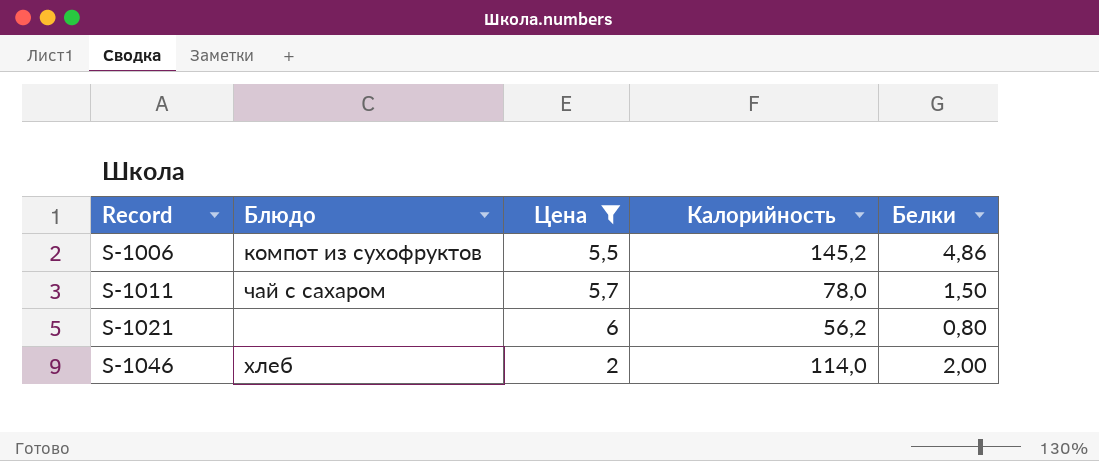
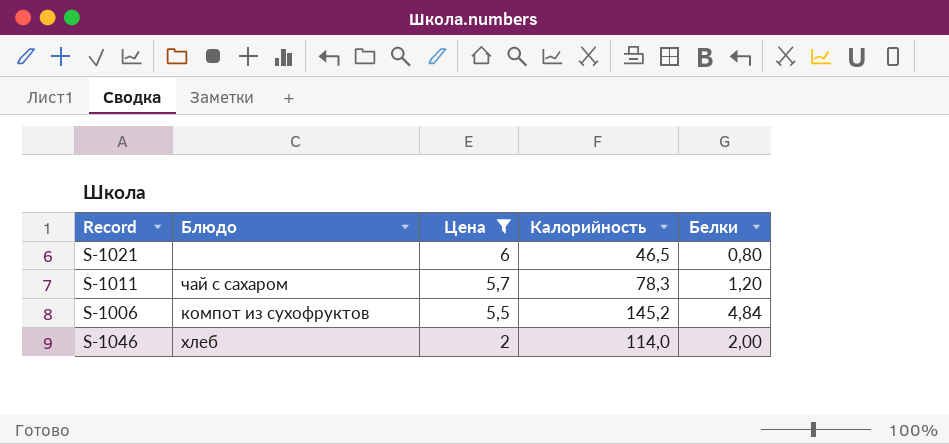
row order: Record ascending -> Цена descending
S-1021 | Калорийность: 56,2 -> 46,5
S-1011 | Калорийность: 78,0 -> 78,3
S-1011 | Белки: 1,50 -> 1,20
S-1006 | Белки: 4,86 -> 4,84

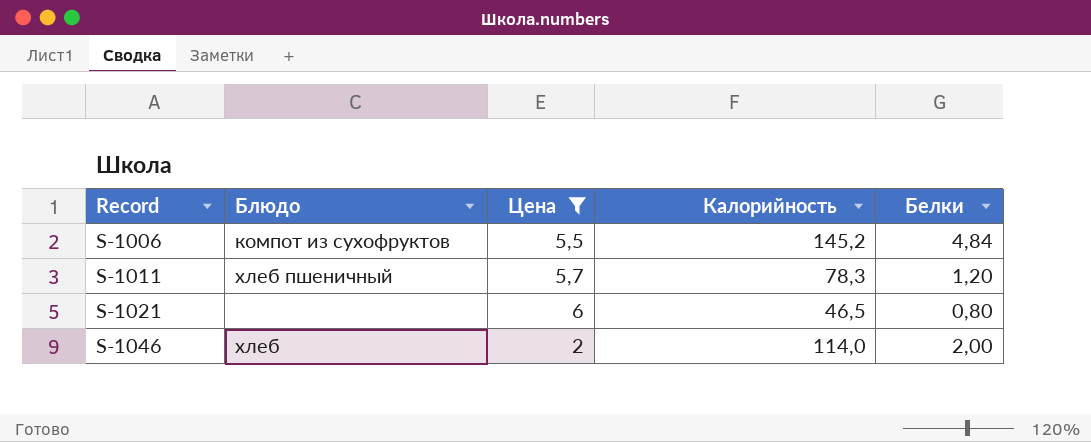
row order: Цена descending -> Record ascending
S-1011 | Блюдо: чай с сахаром -> хлеб пшеничный

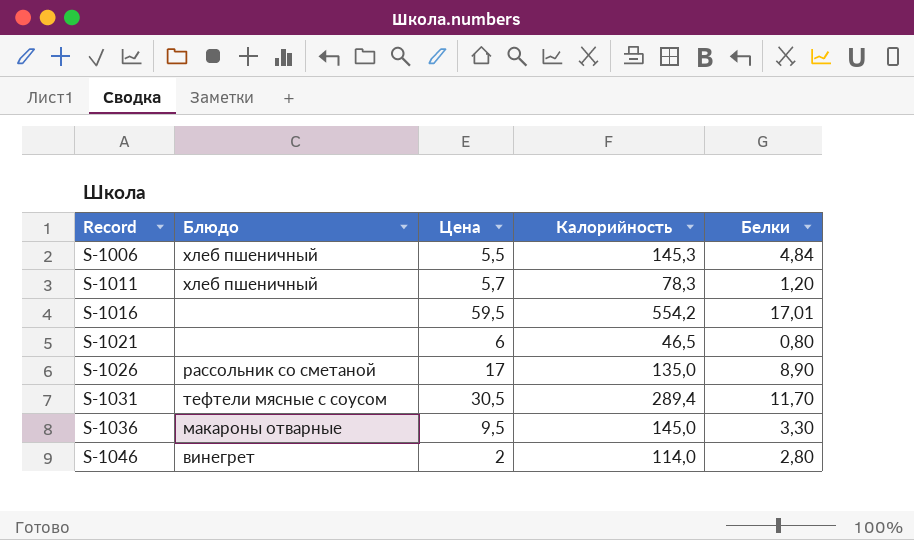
filter: Цена <= 6 -> none
S-1006 | Блюдо: компот из сухофруктов -> хлеб пшеничный
S-1006 | Калорийность: 145,2 -> 145,3
S-1046 | Блюдо: хлеб -> винегрет
S-1046 | Белки: 2,00 -> 2,80

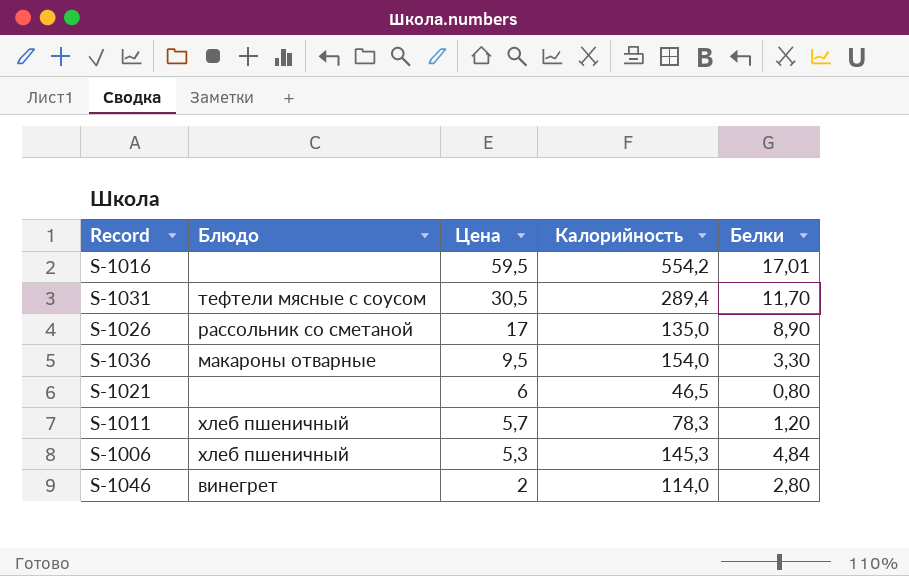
row order: Record ascending -> Цена descending
S-1036 | Калорийность: 145,0 -> 154,0
S-1006 | Цена: 5,5 -> 5,3

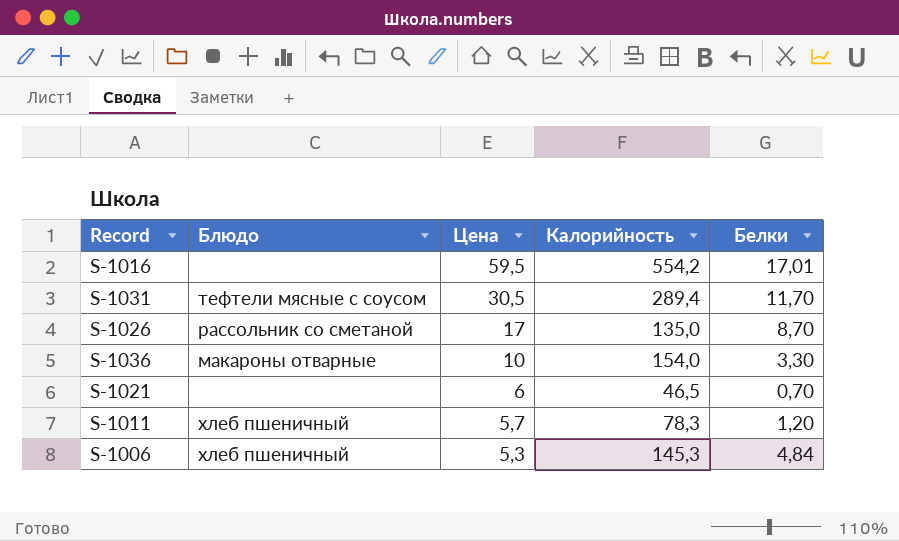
row S-1046: винегрет | 2 | 114,0 | 2,80 -> none
S-1026 | Белки: 8,90 -> 8,70
S-1036 | Цена: 9,5 -> 10
S-1021 | Белки: 0,80 -> 0,70

